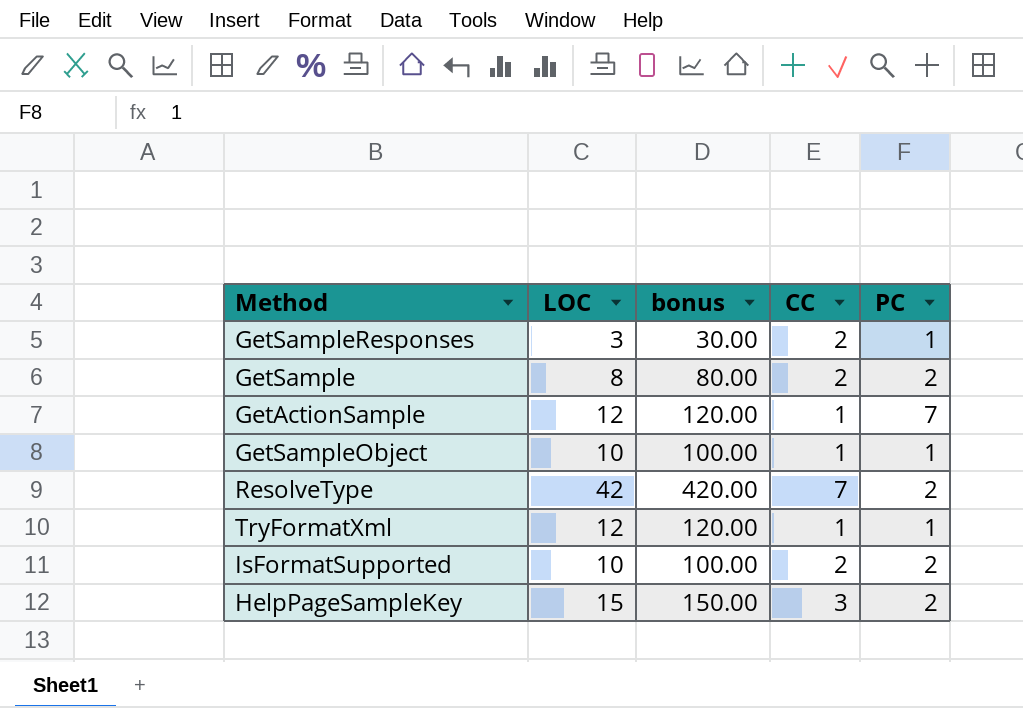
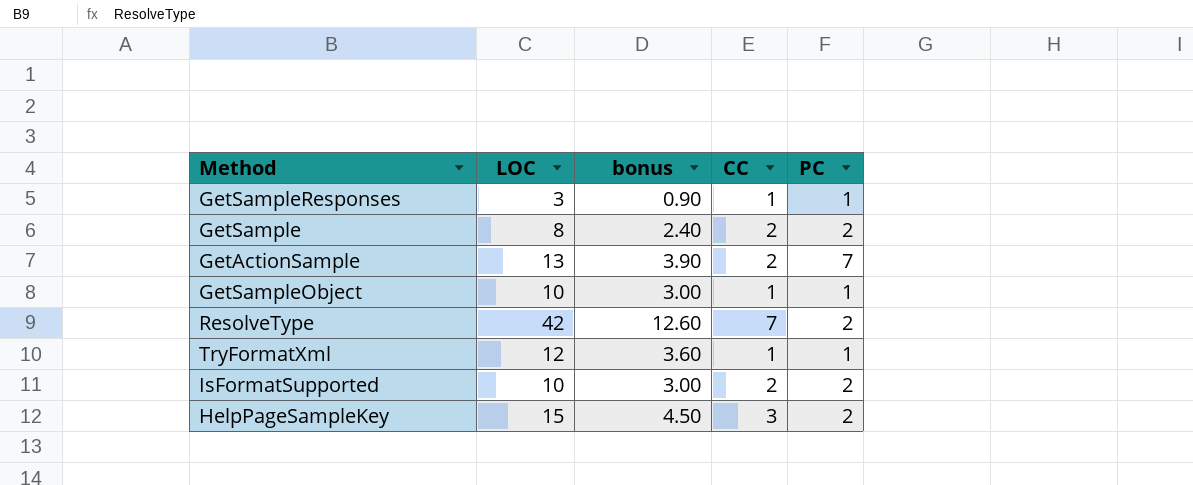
column bonus | formula: [LOC] * 10 -> [LOC] * 0.3
GetSampleResponses | CC: 2 -> 1
GetActionSample | LOC: 12 -> 13
GetActionSample | CC: 1 -> 2

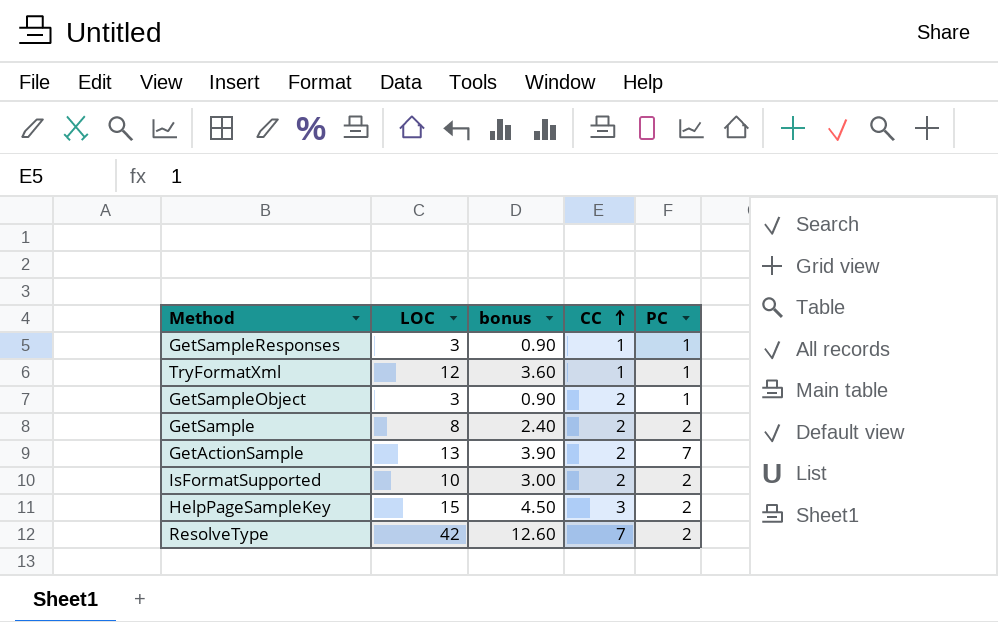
row order: none -> CC ascending
GetSampleObject | LOC: 10 -> 3
GetSampleObject | bonus: 3.00 -> 0.90
GetSampleObject | CC: 1 -> 2

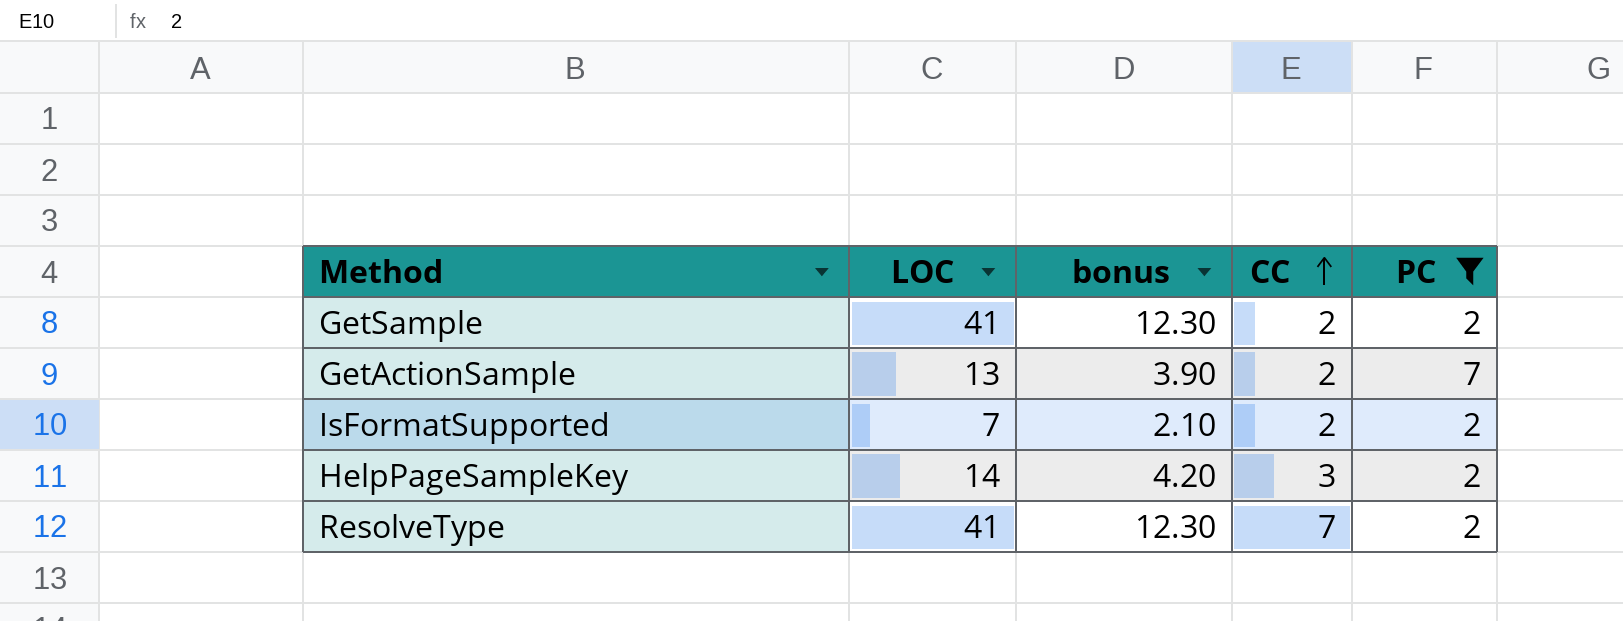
filter: none -> PC != 1
GetSample | LOC: 8 -> 41
GetSample | bonus: 2.40 -> 12.30
IsFormatSupported | LOC: 10 -> 7
IsFormatSupported | bonus: 3.00 -> 2.10
HelpPageSampleKey | LOC: 15 -> 14
HelpPageSampleKey | bonus: 4.50 -> 4.20
ResolveType | LOC: 42 -> 41
ResolveType | bonus: 12.60 -> 12.30

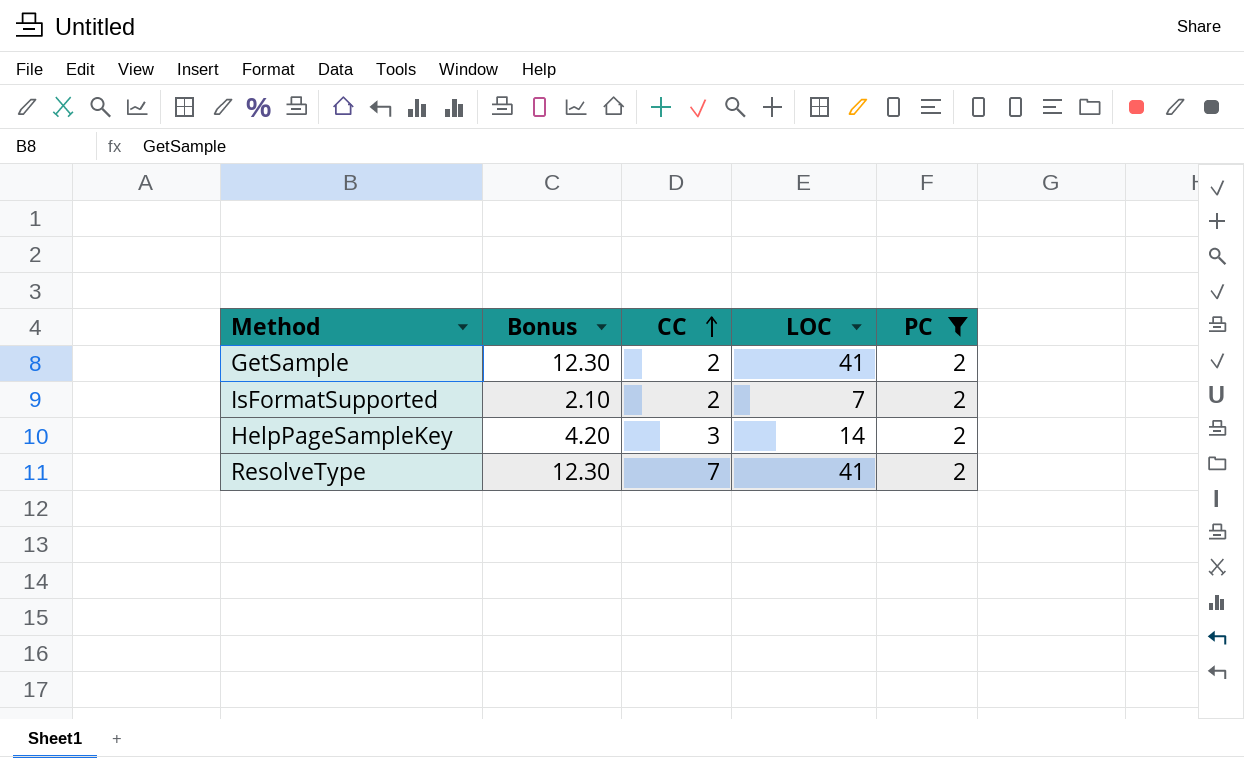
column name: bonus -> Bonus
column LOC | position: 2 -> 4
row GetActionSample: 13 | 3.90 | 2 | 7 -> none

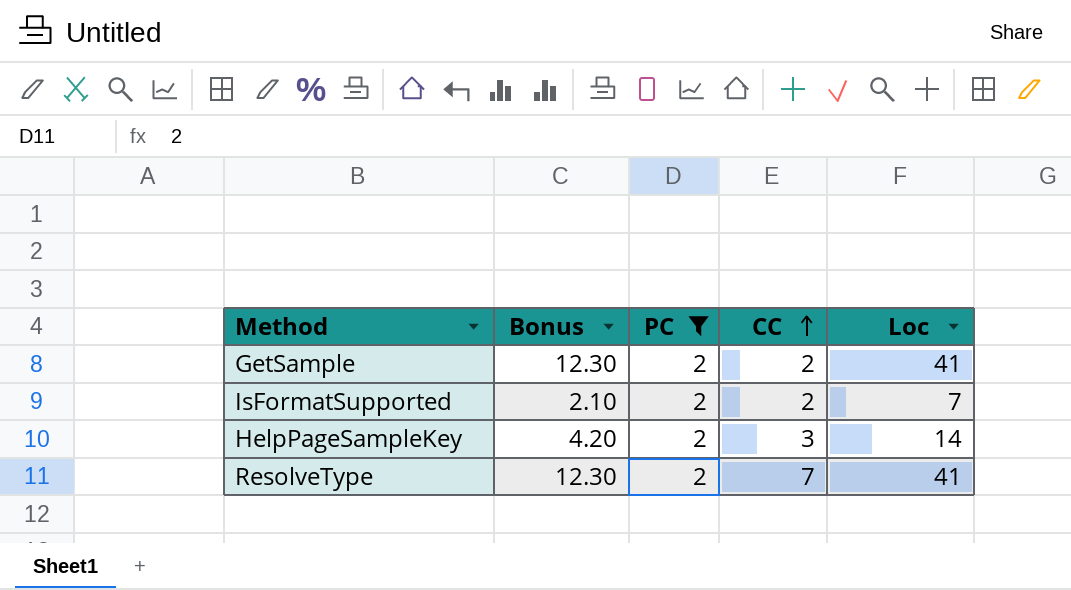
column PC | position: 5 -> 3
column name: LOC -> Loc

